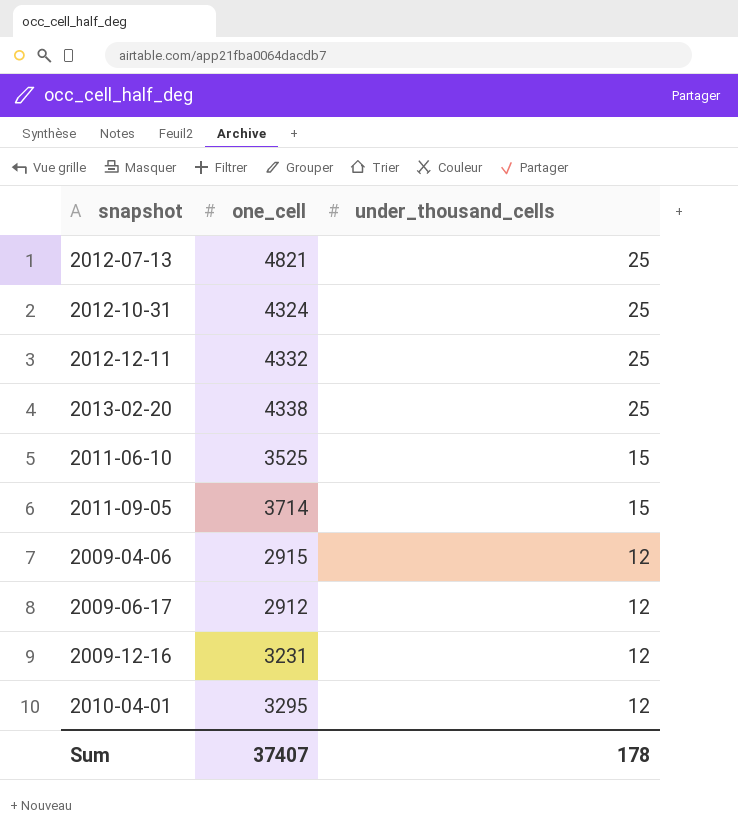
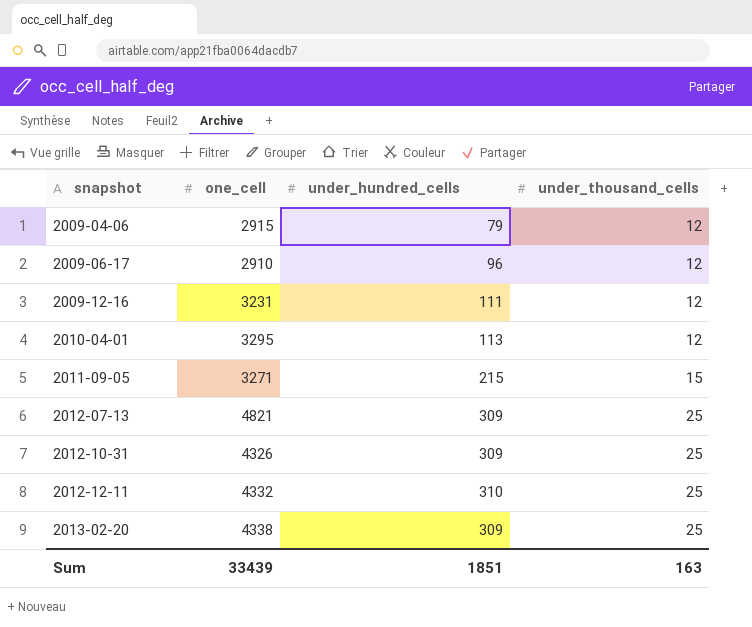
row order: under_thousand_cells descending -> snapshot ascending
column under_hundred_cells | position: none -> 3
row 2011-06-10: 3525 | 15 -> none
2009-06-17 | one_cell: 2912 -> 2910
2011-09-05 | one_cell: 3714 -> 3271
2012-10-31 | one_cell: 4324 -> 4326
Sum | one_cell: 37407 -> 33439
Sum | under_thousand_cells: 178 -> 163

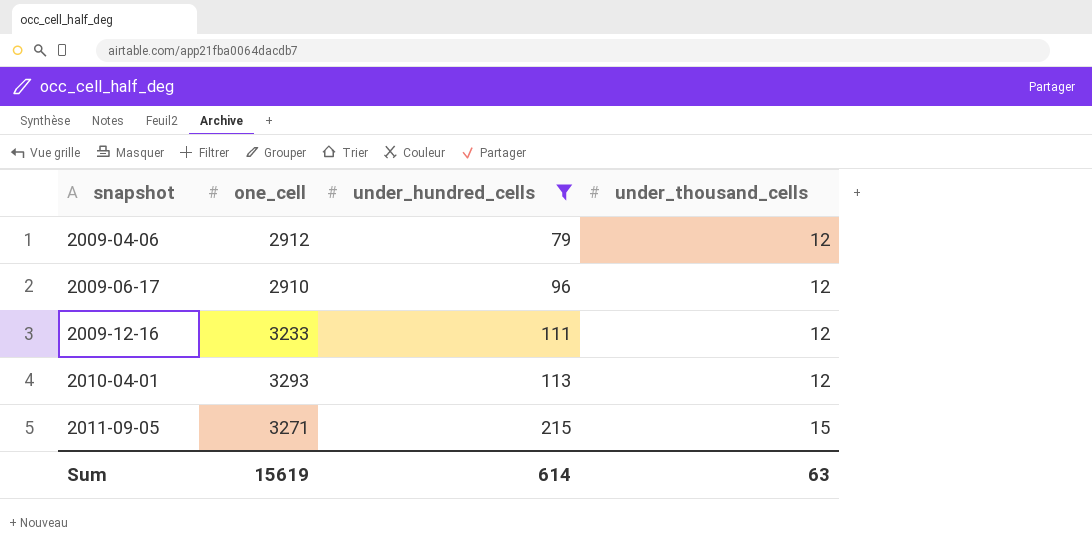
filter: none -> under_hundred_cells <= 215
2009-04-06 | one_cell: 2915 -> 2912
2009-12-16 | one_cell: 3231 -> 3233
2010-04-01 | one_cell: 3295 -> 3293
Sum | one_cell: 33439 -> 15619
Sum | under_hundred_cells: 1851 -> 614
Sum | under_thousand_cells: 163 -> 63

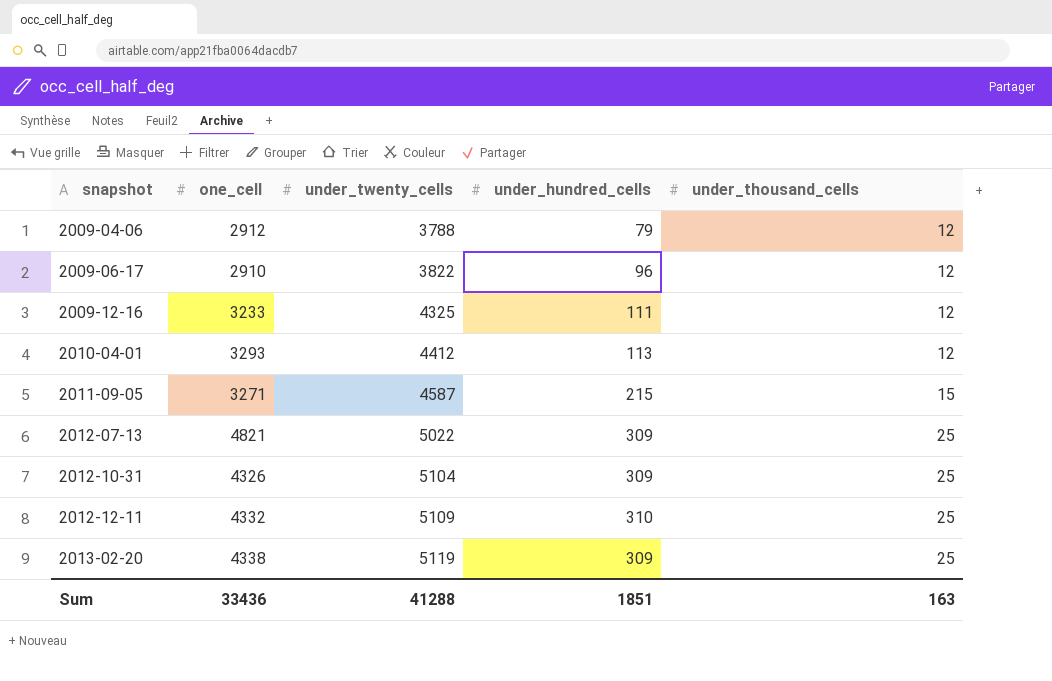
filter: under_hundred_cells <= 215 -> none
column under_twenty_cells | position: none -> 3
Sum | one_cell: 15619 -> 33436
Sum | under_hundred_cells: 614 -> 1851
Sum | under_thousand_cells: 63 -> 163

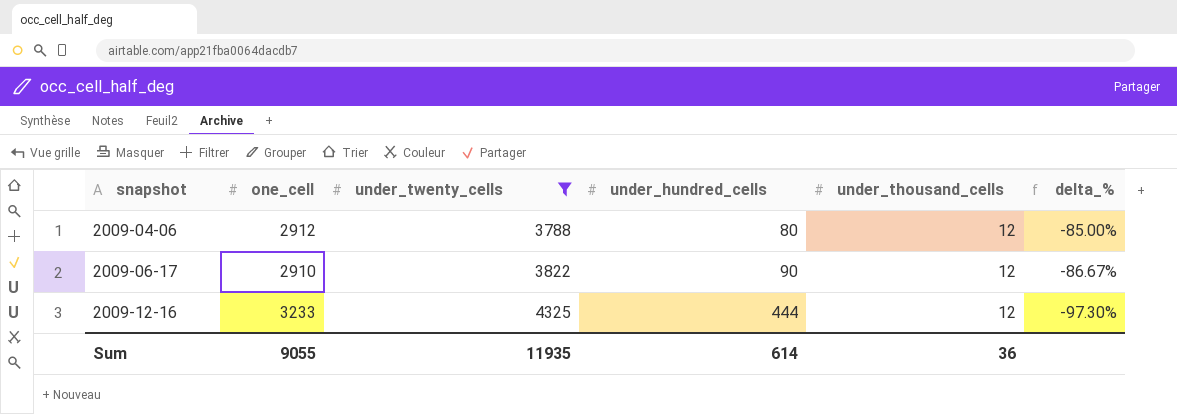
filter: none -> under_twenty_cells <= 4325
column delta_% | formula: none -> ([under_thousand_cells] - [under_hundred_cells]) / [under_hundred_cells]
2009-04-06 | under_hundred_cells: 79 -> 80
2009-06-17 | under_hundred_cells: 96 -> 90
2009-12-16 | under_hundred_cells: 111 -> 444
Sum | one_cell: 33436 -> 9055
Sum | under_twenty_cells: 41288 -> 11935
Sum | under_hundred_cells: 1851 -> 614
Sum | under_thousand_cells: 163 -> 36

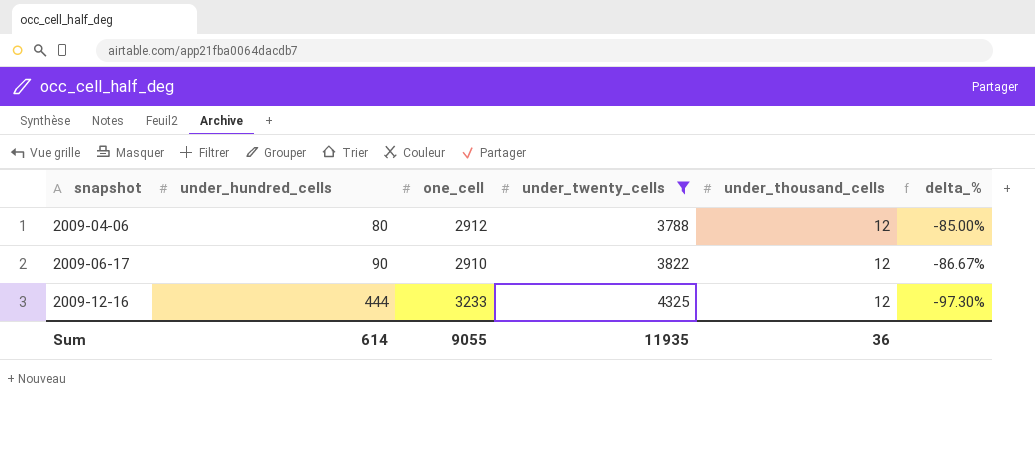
column under_hundred_cells | position: 4 -> 2

